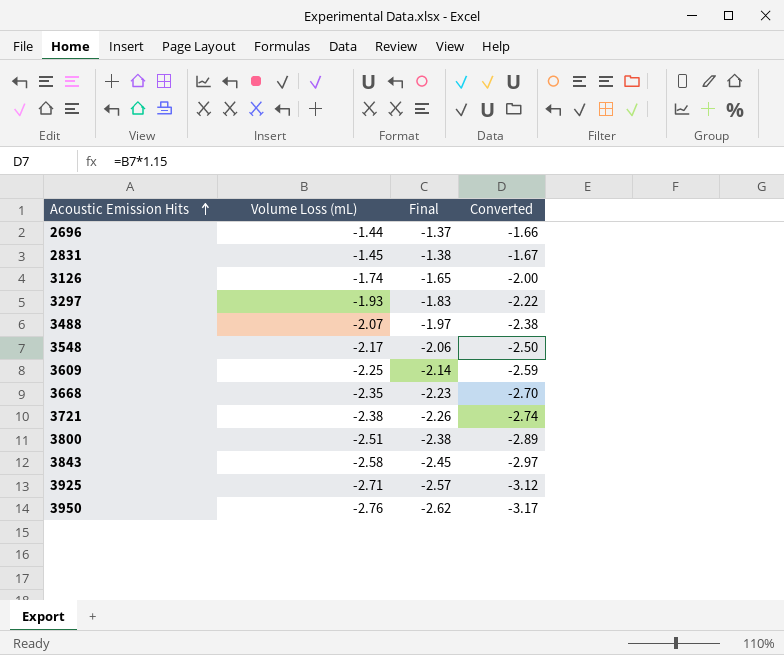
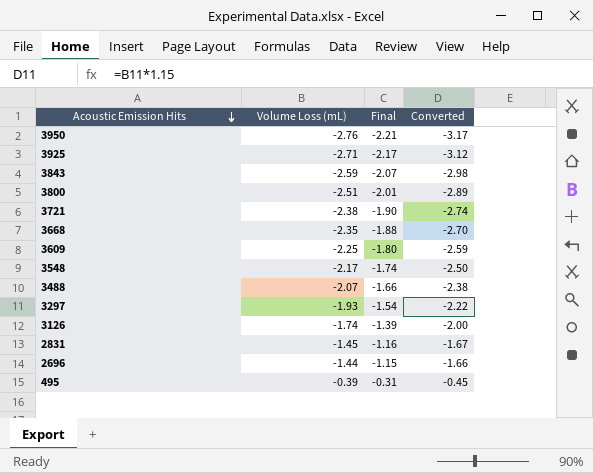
row order: Acoustic Emission Hits ascending -> Acoustic Emission Hits descending
column Final | formula: [Volume Loss (mL)] * 0.95 -> [Volume Loss (mL)] * 0.8
3843 | Volume Loss (mL): -2.58 -> -2.59
3843 | Converted: -2.97 -> -2.98
row 495: none -> -0.39 | -0.31 | -0.45

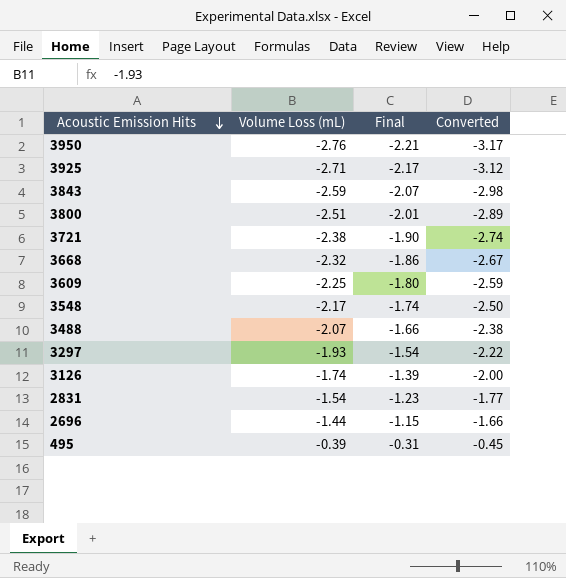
3668 | Volume Loss (mL): -2.35 -> -2.32
3668 | Final: -1.88 -> -1.86
3668 | Converted: -2.70 -> -2.67
2831 | Volume Loss (mL): -1.45 -> -1.54
2831 | Final: -1.16 -> -1.23
2831 | Converted: -1.67 -> -1.77

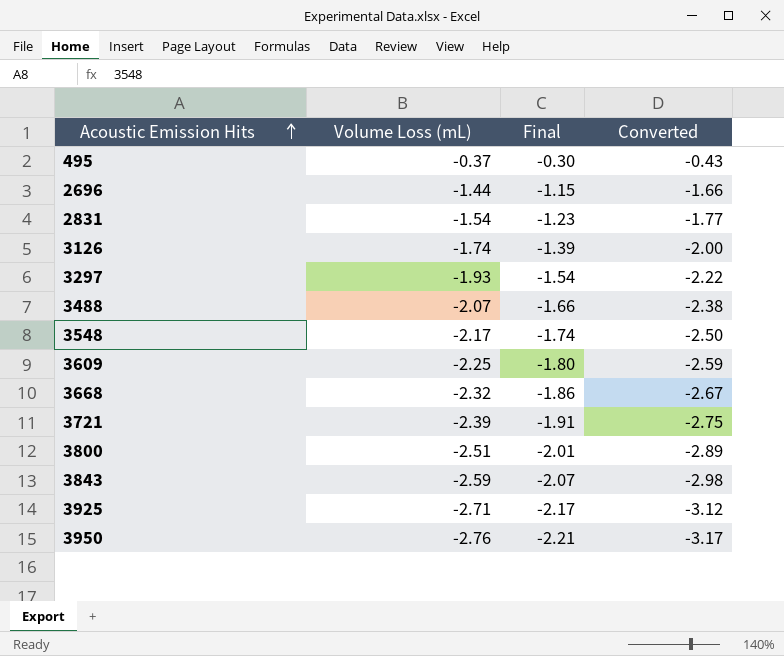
row order: Acoustic Emission Hits descending -> Acoustic Emission Hits ascending
495 | Volume Loss (mL): -0.39 -> -0.37
495 | Final: -0.31 -> -0.30
495 | Converted: -0.45 -> -0.43
3721 | Volume Loss (mL): -2.38 -> -2.39
3721 | Final: -1.90 -> -1.91
3721 | Converted: -2.74 -> -2.75

